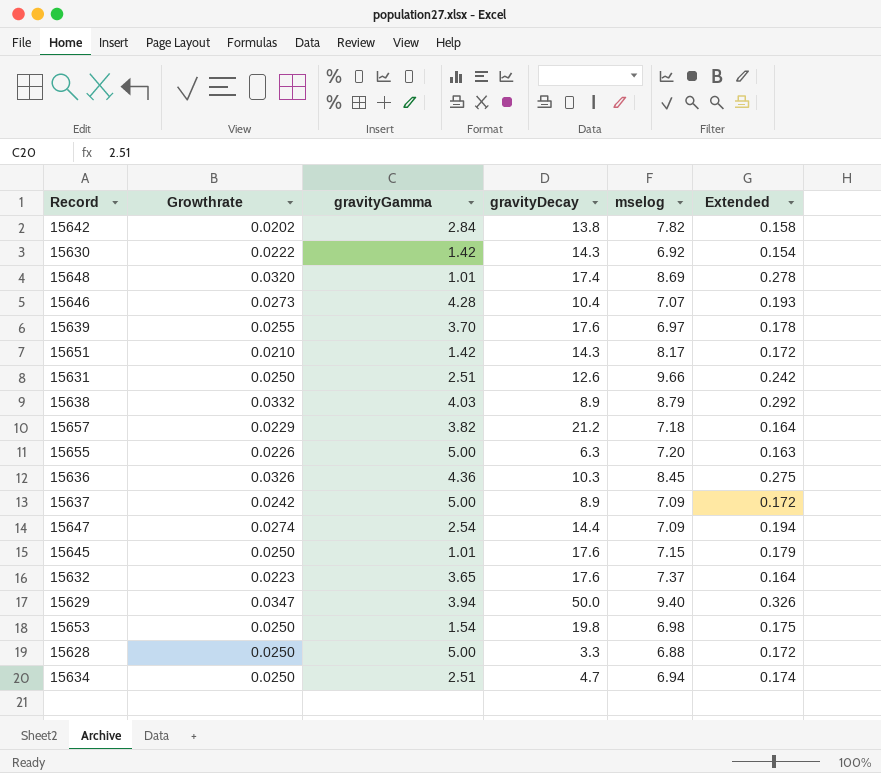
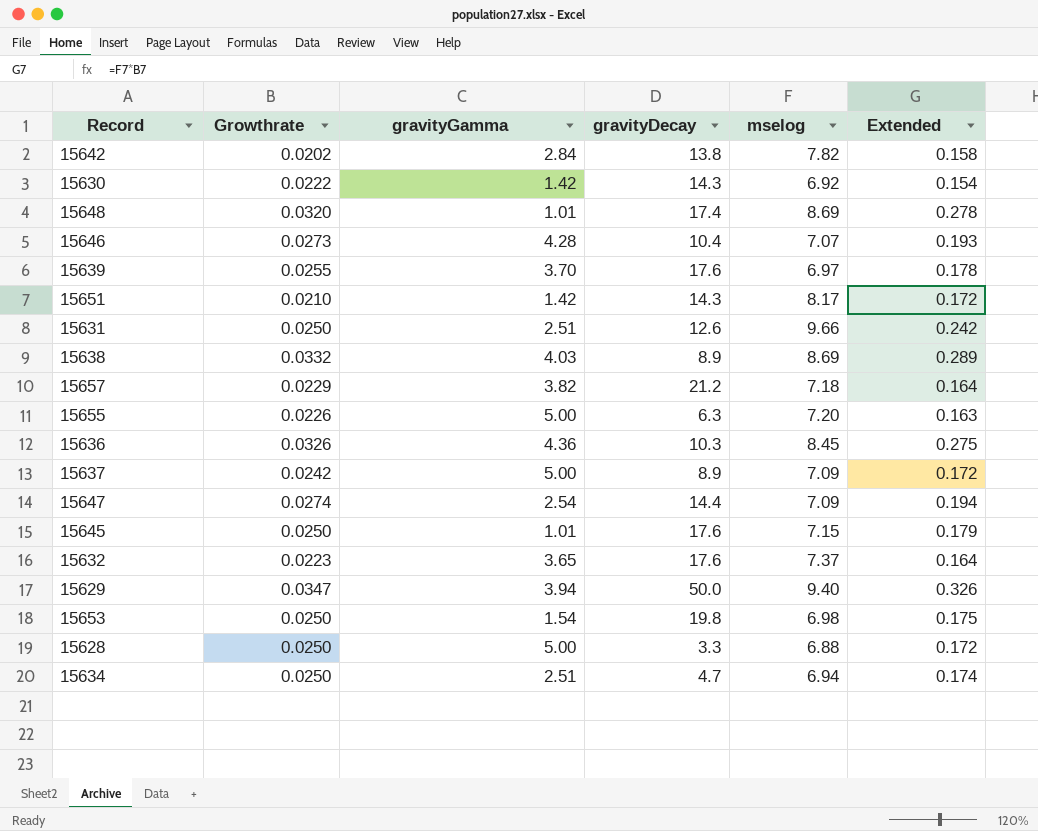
15638 | mselog: 8.79 -> 8.69
15638 | Extended: 0.292 -> 0.289

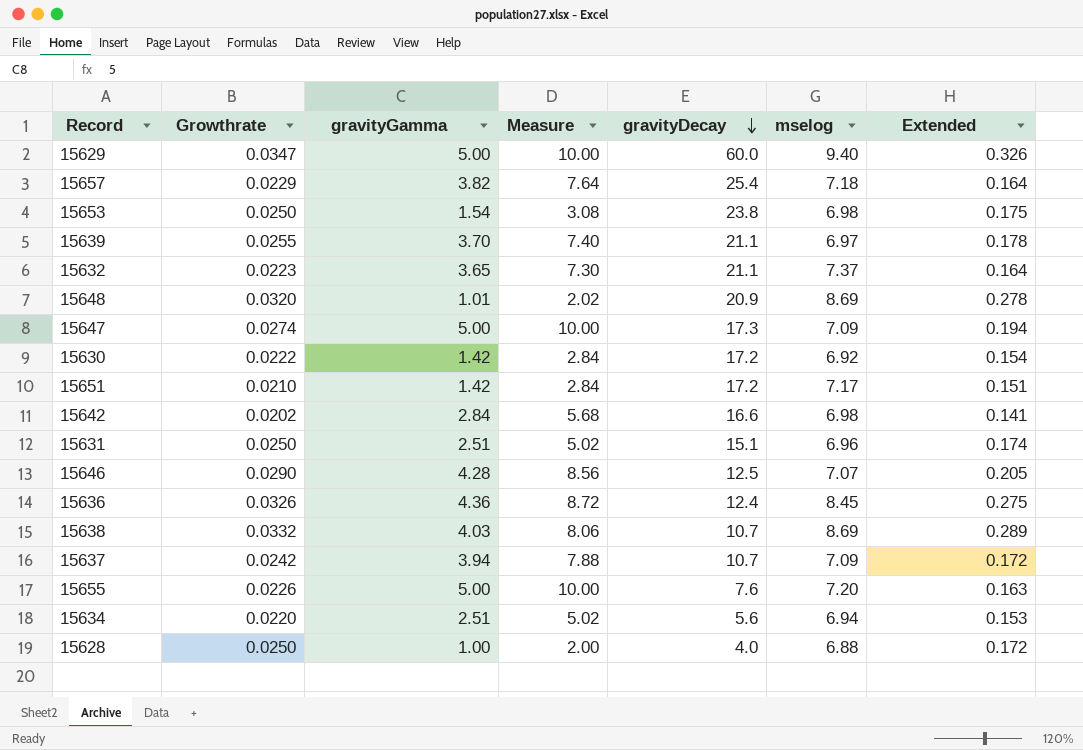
row order: none -> gravityDecay descending
column Measure | formula: none -> [gravityGamma] * 2
row 15645: 0.0250 | 1.01 | 17.6 | 7.15 | 0.179 -> none
15629 | gravityGamma: 3.94 -> 5.00
15629 | gravityDecay: 50.0 -> 60.0
15657 | gravityDecay: 21.2 -> 25.4
15653 | gravityDecay: 19.8 -> 23.8
15639 | gravityDecay: 17.6 -> 21.1
15632 | gravityDecay: 17.6 -> 21.1
15648 | gravityDecay: 17.4 -> 20.9
15647 | gravityGamma: 2.54 -> 5.00
15647 | gravityDecay: 14.4 -> 17.3
15630 | gravityDecay: 14.3 -> 17.2
15651 | gravityDecay: 14.3 -> 17.2
15651 | mselog: 8.17 -> 7.17
15651 | Extended: 0.172 -> 0.151
15642 | gravityDecay: 13.8 -> 16.6
15642 | mselog: 7.82 -> 6.98
15642 | Extended: 0.158 -> 0.141
15631 | gravityDecay: 12.6 -> 15.1
15631 | mselog: 9.66 -> 6.96
15631 | Extended: 0.242 -> 0.174
15646 | Growthrate: 0.0273 -> 0.0290
15646 | gravityDecay: 10.4 -> 12.5
15646 | Extended: 0.193 -> 0.205
15636 | gravityDecay: 10.3 -> 12.4
15638 | gravityDecay: 8.9 -> 10.7
15637 | gravityGamma: 5.00 -> 3.94
15637 | gravityDecay: 8.9 -> 10.7
15655 | gravityDecay: 6.3 -> 7.6
15634 | Growthrate: 0.0250 -> 0.0220
15634 | gravityDecay: 4.7 -> 5.6
15634 | Extended: 0.174 -> 0.153
15628 | gravityGamma: 5.00 -> 1.00
15628 | gravityDecay: 3.3 -> 4.0

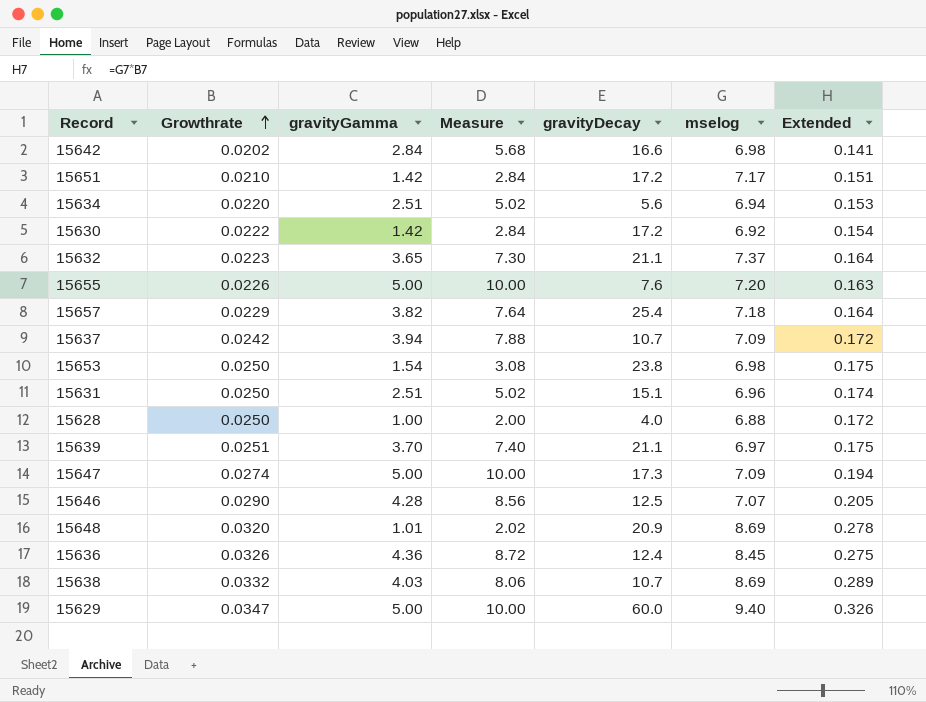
row order: gravityDecay descending -> Growthrate ascending
15639 | Growthrate: 0.0255 -> 0.0251
15639 | Extended: 0.178 -> 0.175

